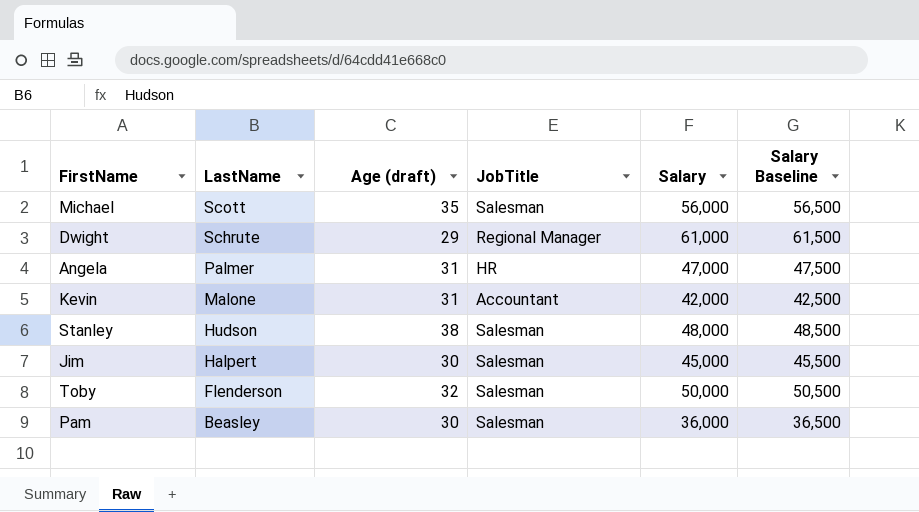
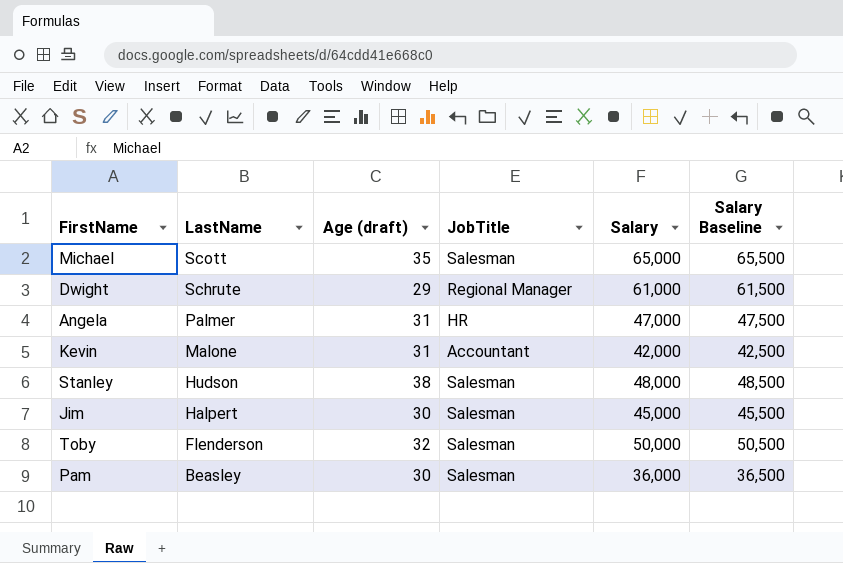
Michael | Salary: 56,000 -> 65,000
Michael | Salary Baseline: 56,500 -> 65,500

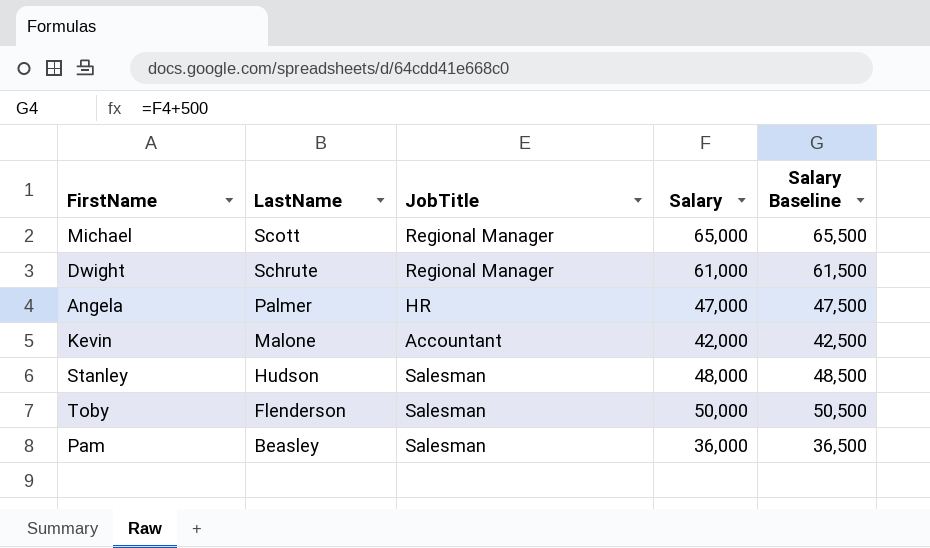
column Age (draft) | position: 3 -> none
row Jim: Halpert | 30 | Salesman | 45,000 | 45,500 -> none
Michael | JobTitle: Salesman -> Regional Manager

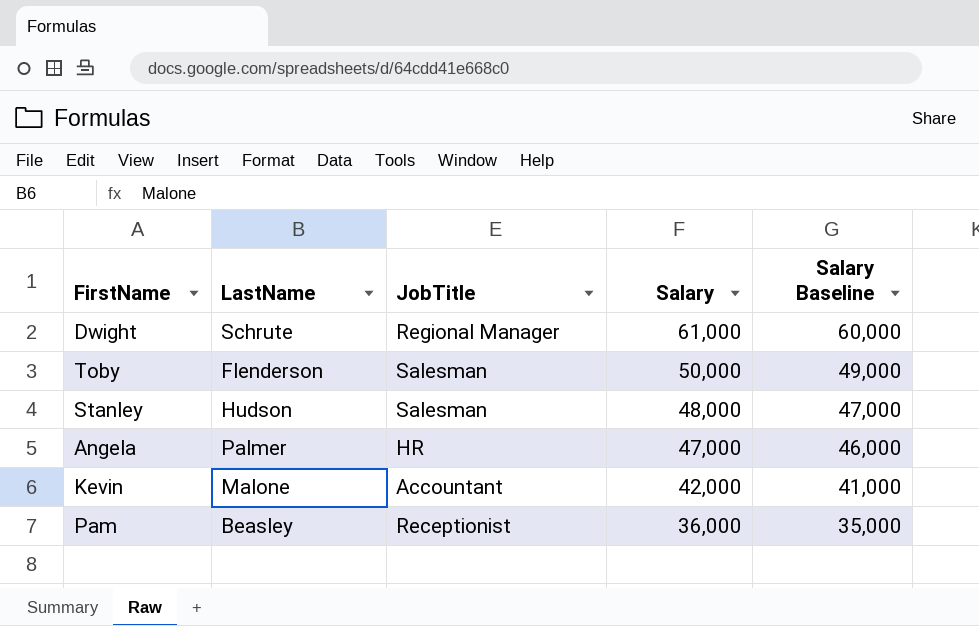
row order: LastName descending -> Salary descending
column Salary Baseline | formula: [Salary] + 500 -> [Salary] - 1000
row Michael: Scott | Regional Manager | 65,000 | 65,500 -> none
Pam | JobTitle: Salesman -> Receptionist

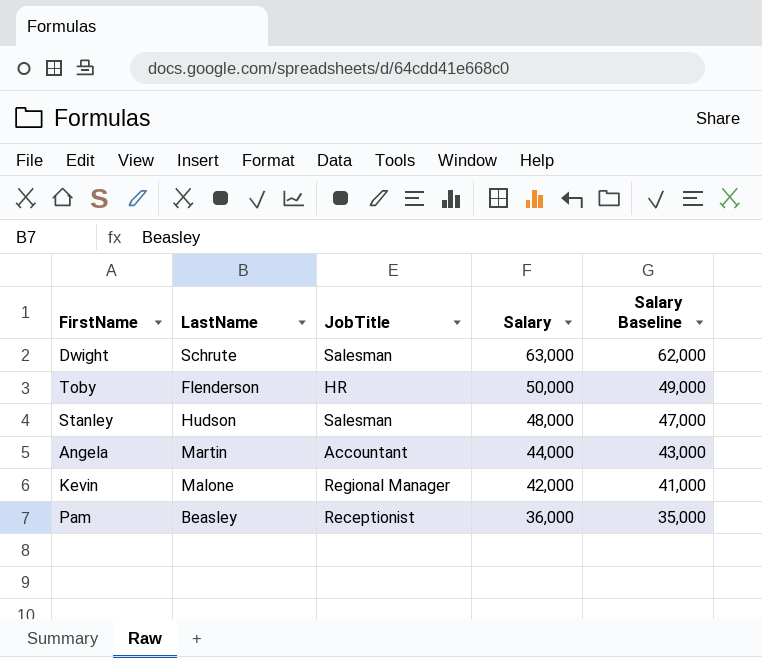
Dwight | JobTitle: Regional Manager -> Salesman
Dwight | Salary: 61,000 -> 63,000
Dwight | Salary Baseline: 60,000 -> 62,000
Toby | JobTitle: Salesman -> HR
Angela | LastName: Palmer -> Martin
Angela | JobTitle: HR -> Accountant
Angela | Salary: 47,000 -> 44,000
Angela | Salary Baseline: 46,000 -> 43,000
Kevin | JobTitle: Accountant -> Regional Manager

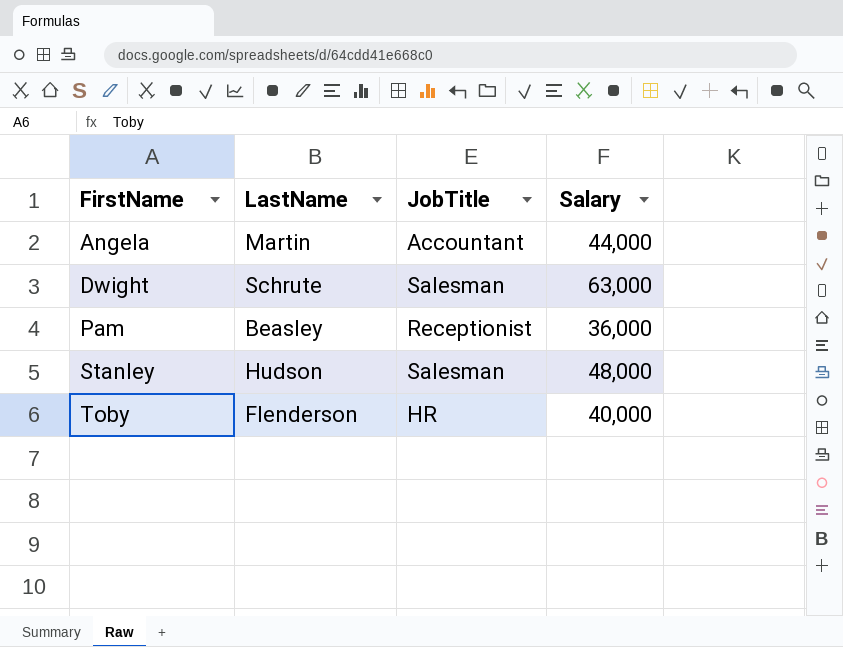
row order: Salary descending -> FirstName ascending
column Salary Baseline | formula: [Salary] - 1000 -> none
row Kevin: Malone | Regional Manager | 42,000 | 41,000 -> none
Toby | Salary: 50,000 -> 40,000

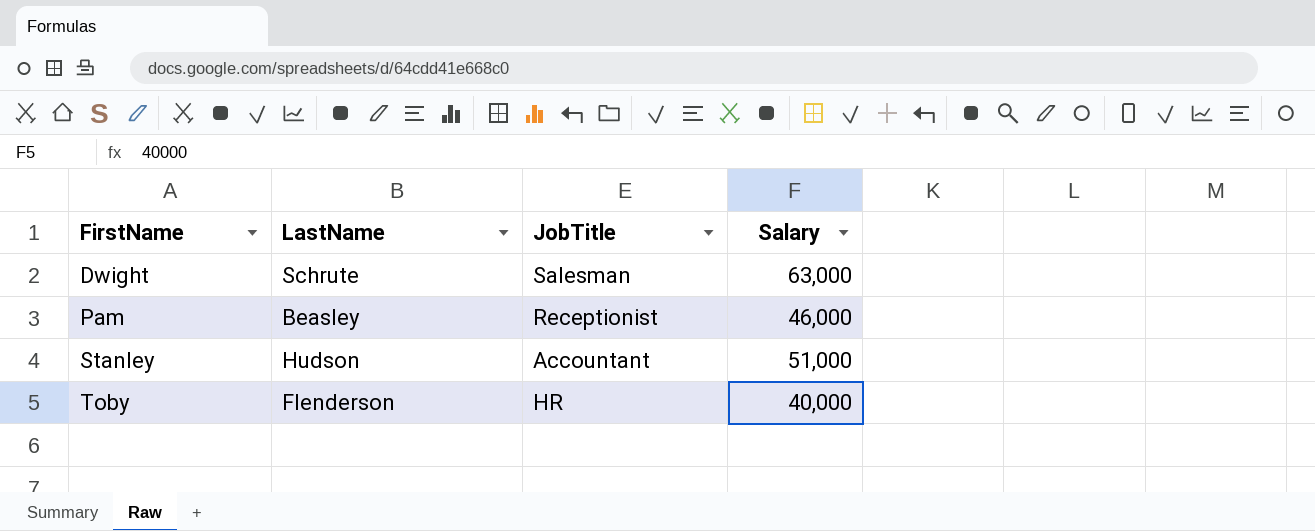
row Angela: Martin | Accountant | 44,000 -> none
Pam | Salary: 36,000 -> 46,000
Stanley | JobTitle: Salesman -> Accountant
Stanley | Salary: 48,000 -> 51,000

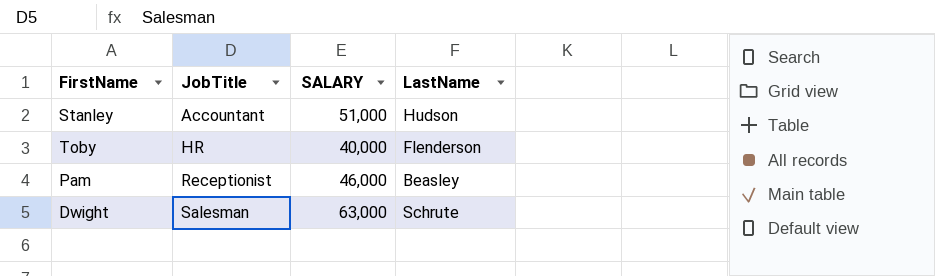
row order: FirstName ascending -> JobTitle ascending
column name: Salary -> SALARY
column LastName | position: 2 -> 4

